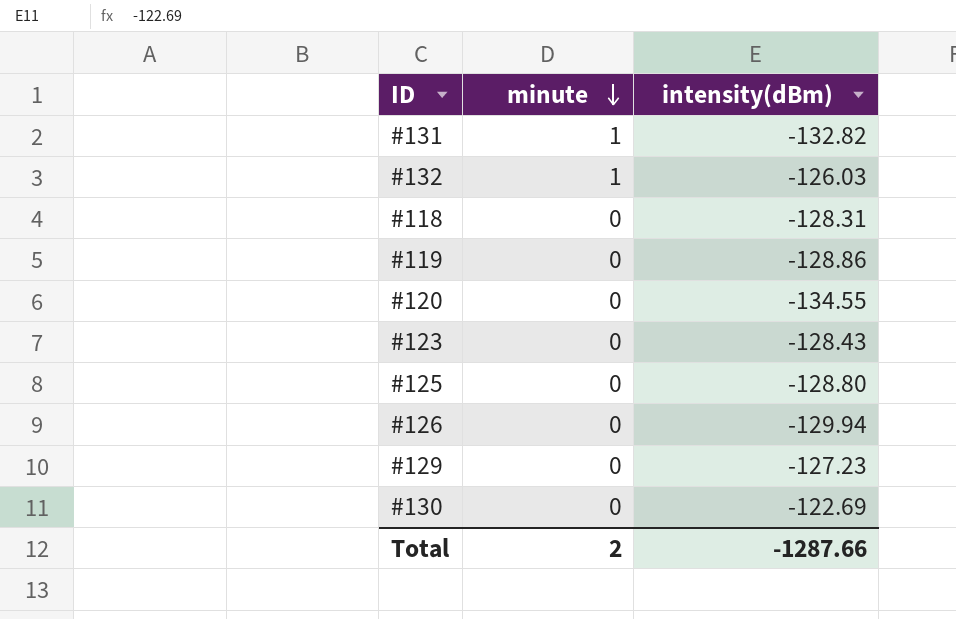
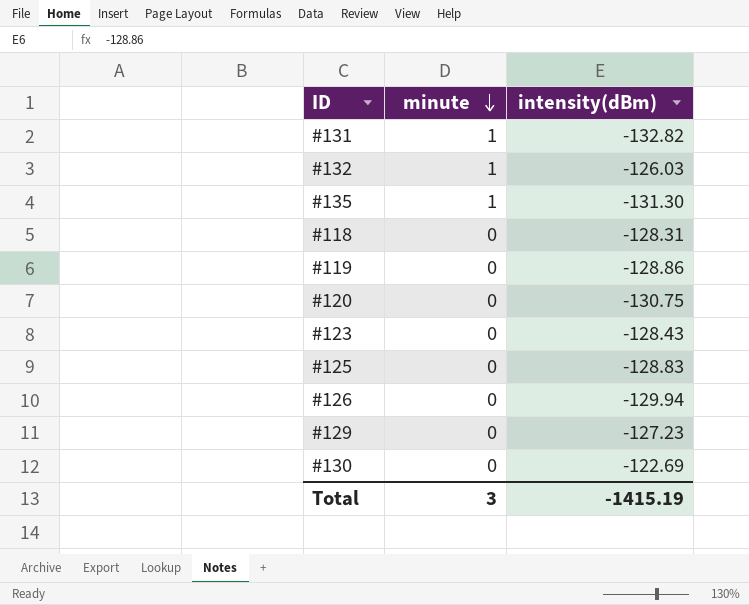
row #135: none -> 1 | -131.30
#120 | intensity(dBm): -134.55 -> -130.75
#125 | intensity(dBm): -128.80 -> -128.83
Total | minute: 2 -> 3
Total | intensity(dBm): -1287.66 -> -1415.19

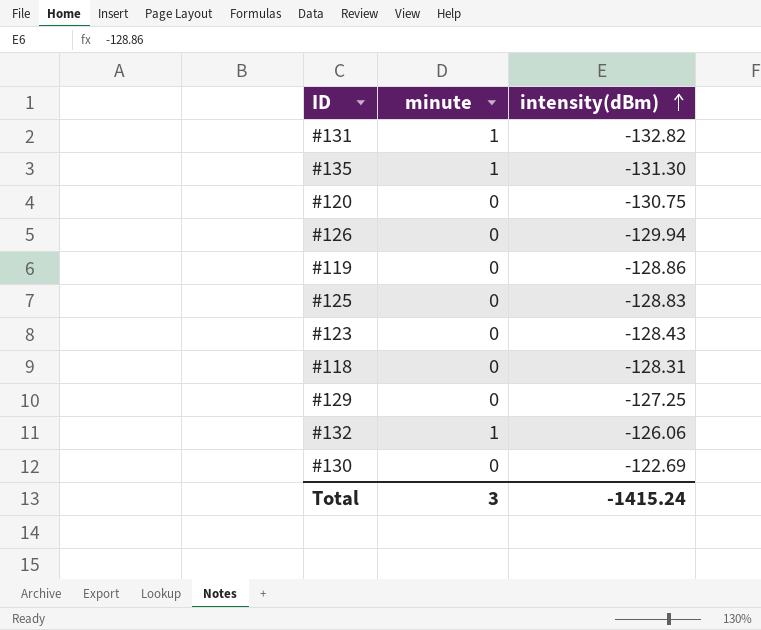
row order: minute descending -> intensity(dBm) ascending
#129 | intensity(dBm): -127.23 -> -127.25
#132 | intensity(dBm): -126.03 -> -126.06
Total | intensity(dBm): -1415.19 -> -1415.24

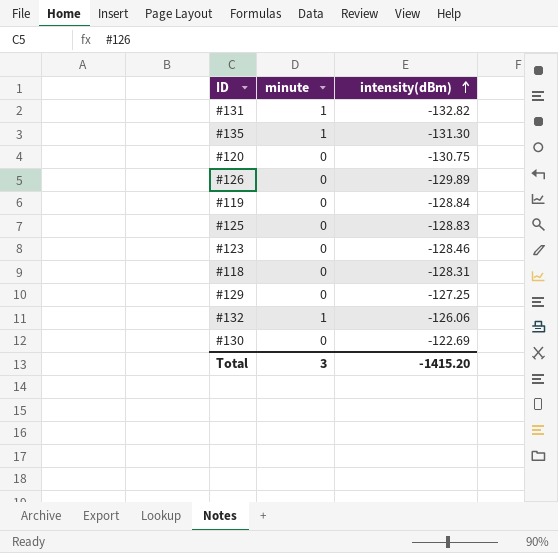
#126 | intensity(dBm): -129.94 -> -129.89
#119 | intensity(dBm): -128.86 -> -128.84
#123 | intensity(dBm): -128.43 -> -128.46
Total | intensity(dBm): -1415.24 -> -1415.20

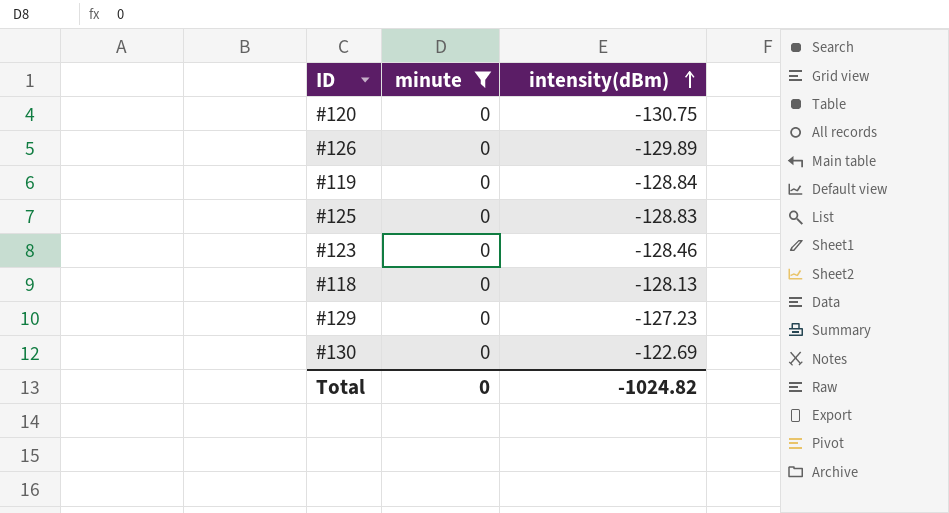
filter: none -> minute = 0
#118 | intensity(dBm): -128.31 -> -128.13
#129 | intensity(dBm): -127.25 -> -127.23
Total | minute: 3 -> 0
Total | intensity(dBm): -1415.20 -> -1024.82

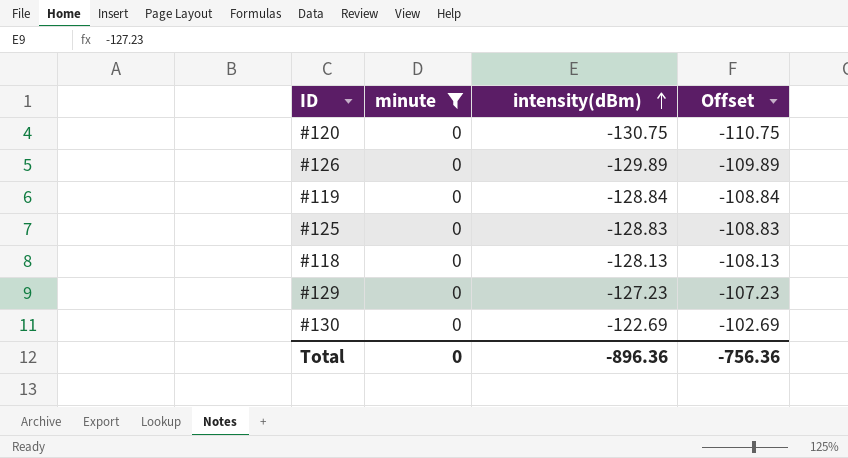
column Offset | formula: none -> [intensity(dBm)] + 20
row #123: 0 | -128.46 -> none
Total | intensity(dBm): -1024.82 -> -896.36

